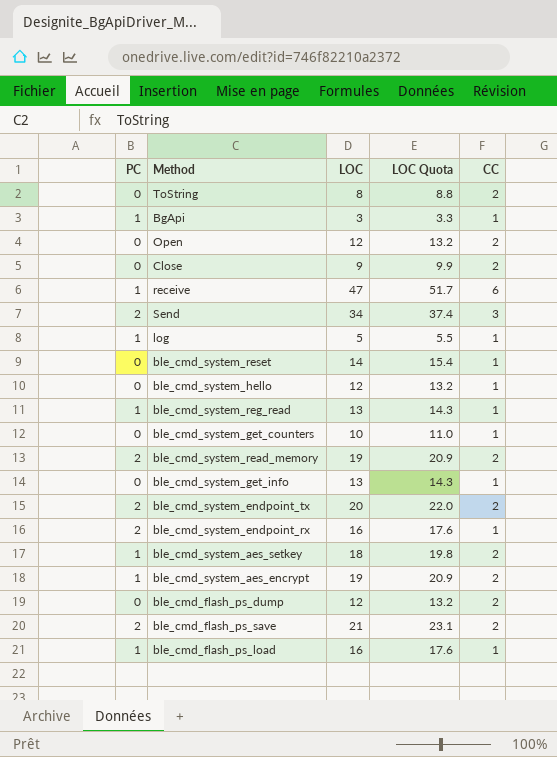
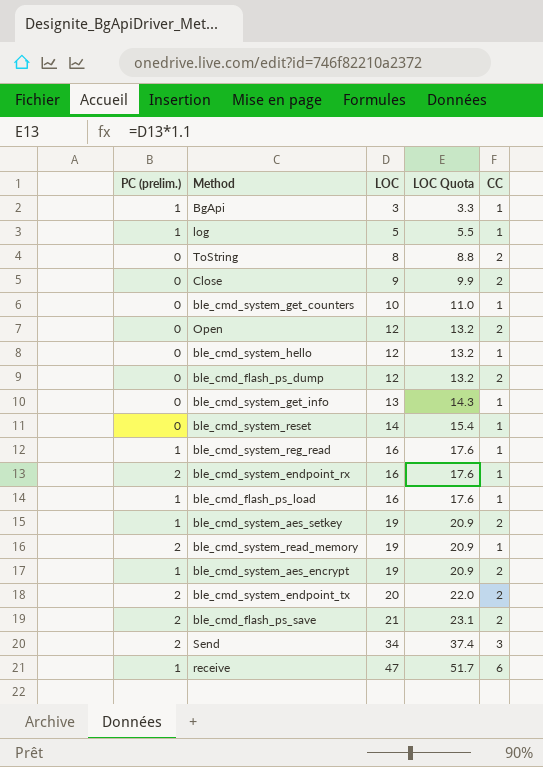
row order: none -> LOC ascending
column name: PC -> PC (prelim.)
ble_cmd_system_reg_read | LOC: 13 -> 16
ble_cmd_system_reg_read | LOC Quota: 14.3 -> 17.6
ble_cmd_system_aes_setkey | LOC: 18 -> 19
ble_cmd_system_aes_setkey | LOC Quota: 19.8 -> 20.9
ble_cmd_system_read_memory | CC: 2 -> 1

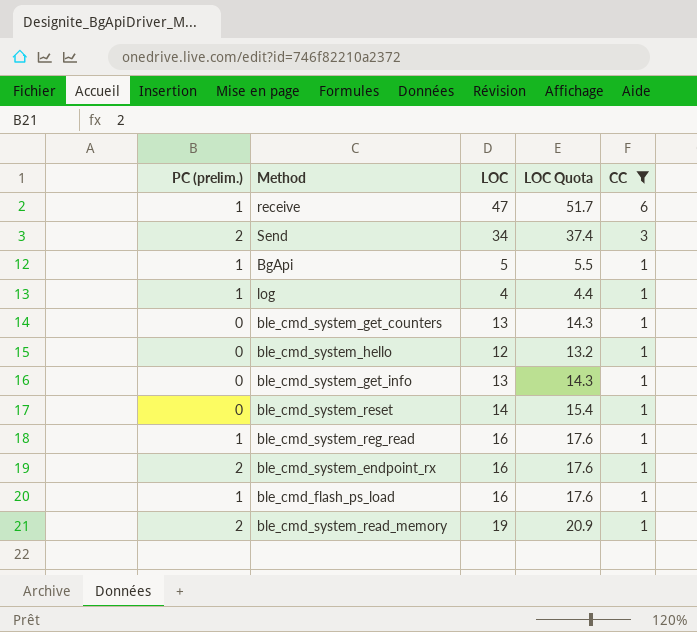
filter: none -> CC != 2
row order: LOC ascending -> CC descending
BgApi | LOC: 3 -> 5
BgApi | LOC Quota: 3.3 -> 5.5
log | LOC: 5 -> 4
log | LOC Quota: 5.5 -> 4.4
ble_cmd_system_get_counters | LOC: 10 -> 13
ble_cmd_system_get_counters | LOC Quota: 11.0 -> 14.3

